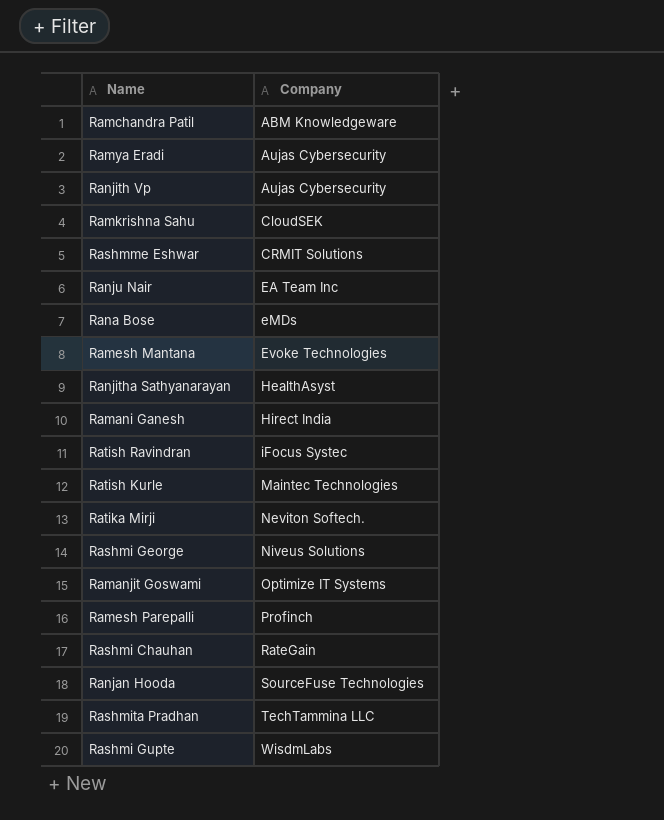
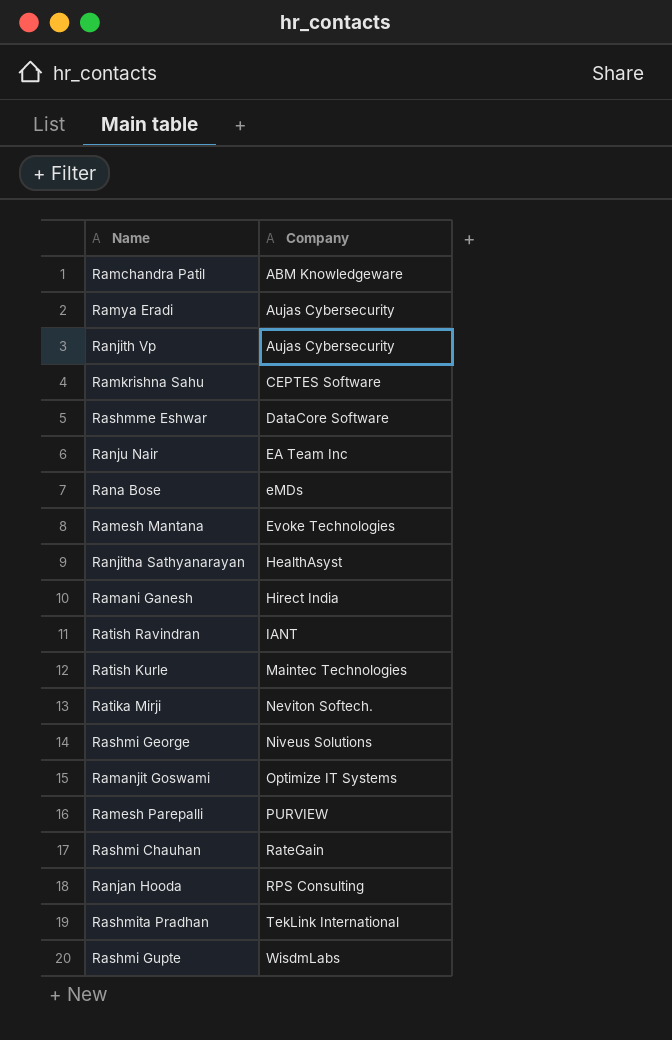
Ramkrishna Sahu | Company: CloudSEK -> CEPTES Software
Rashmme Eshwar | Company: CRMIT Solutions -> DataCore Software
Ratish Ravindran | Company: iFocus Systec -> IANT
Ramesh Parepalli | Company: Profinch -> PURVIEW
Ranjan Hooda | Company: SourceFuse Technologies -> RPS Consulting
Rashmita Pradhan | Company: TechTammina LLC -> TekLink International

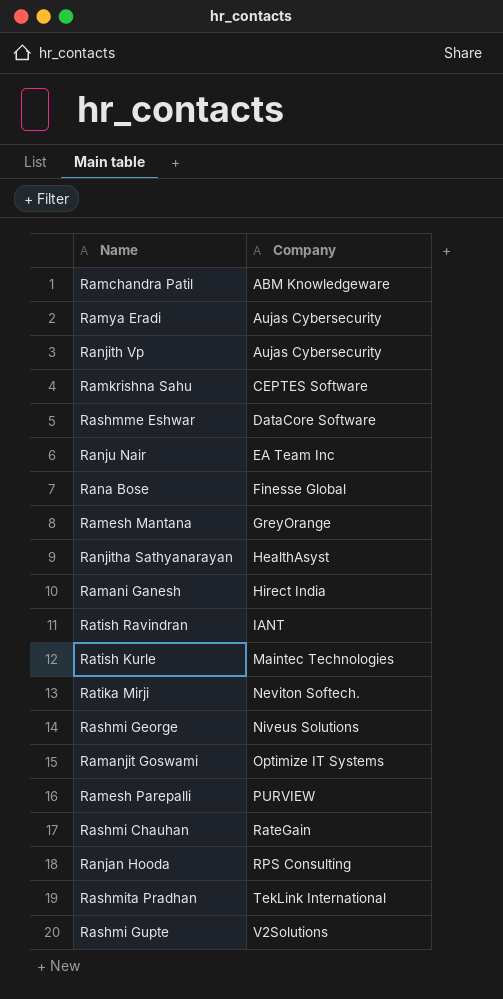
Rana Bose | Company: eMDs -> Finesse Global
Ramesh Mantana | Company: Evoke Technologies -> GreyOrange
Rashmi Gupte | Company: WisdmLabs -> V2Solutions

